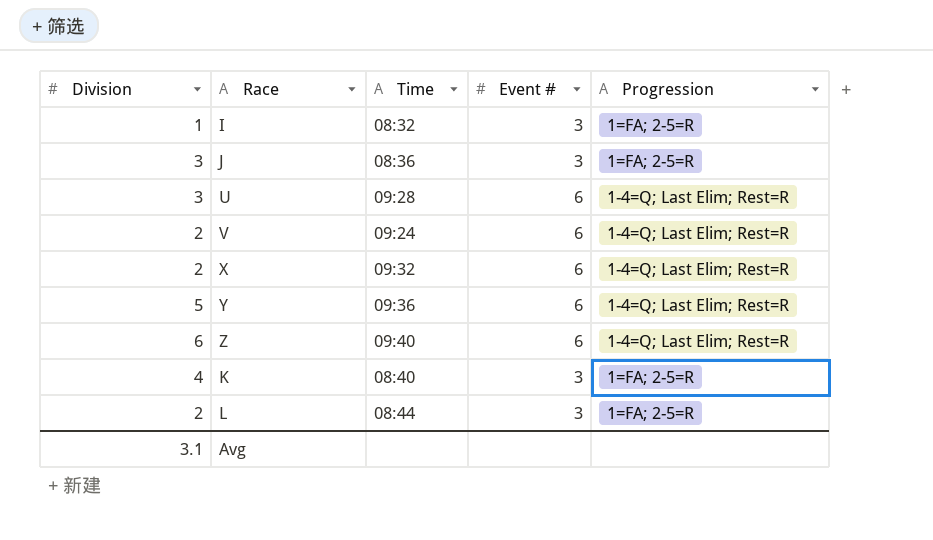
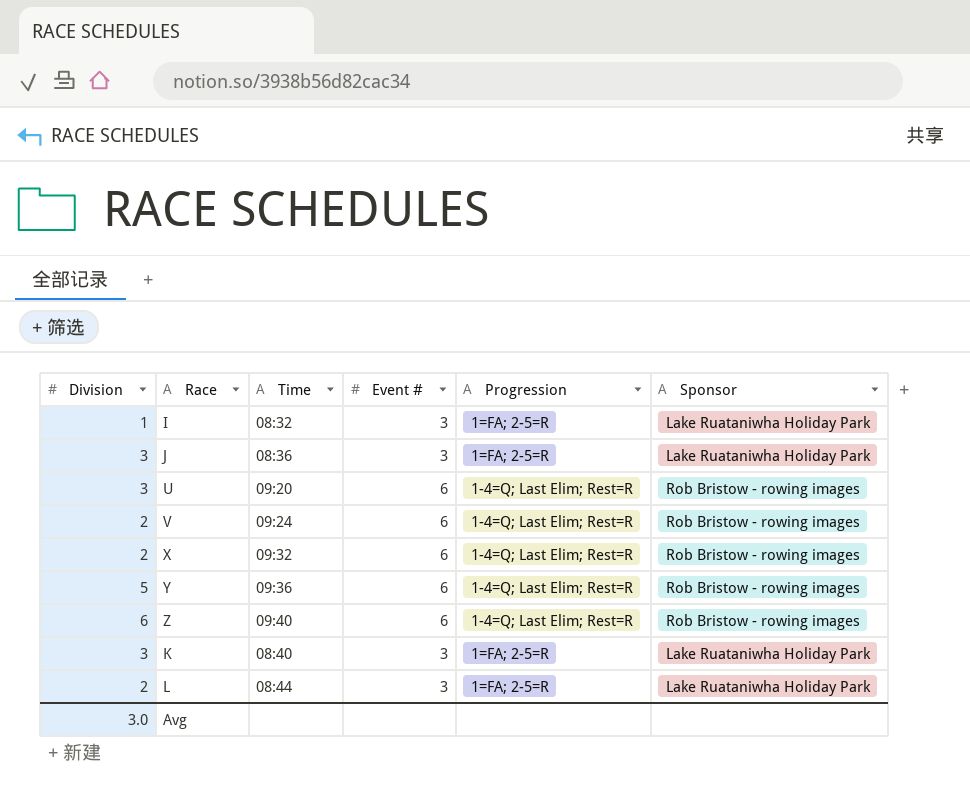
column Sponsor | position: none -> 6
U | Time: 09:28 -> 09:20
K | Division: 4 -> 3
Avg | Division: 3.1 -> 3.0

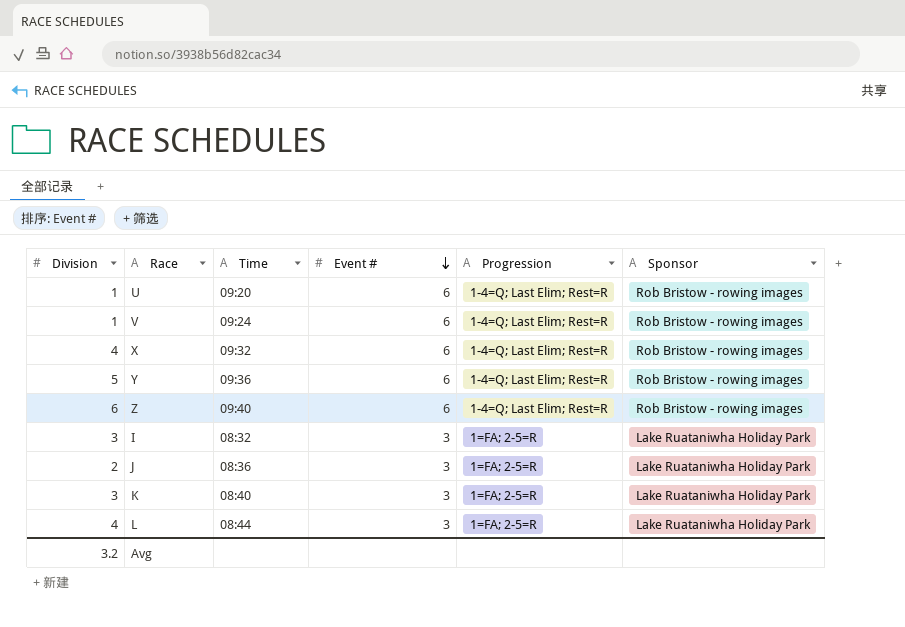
row order: none -> Event # descending
U | Division: 3 -> 1
V | Division: 2 -> 1
X | Division: 2 -> 4
I | Division: 1 -> 3
J | Division: 3 -> 2
L | Division: 2 -> 4
Avg | Division: 3.0 -> 3.2

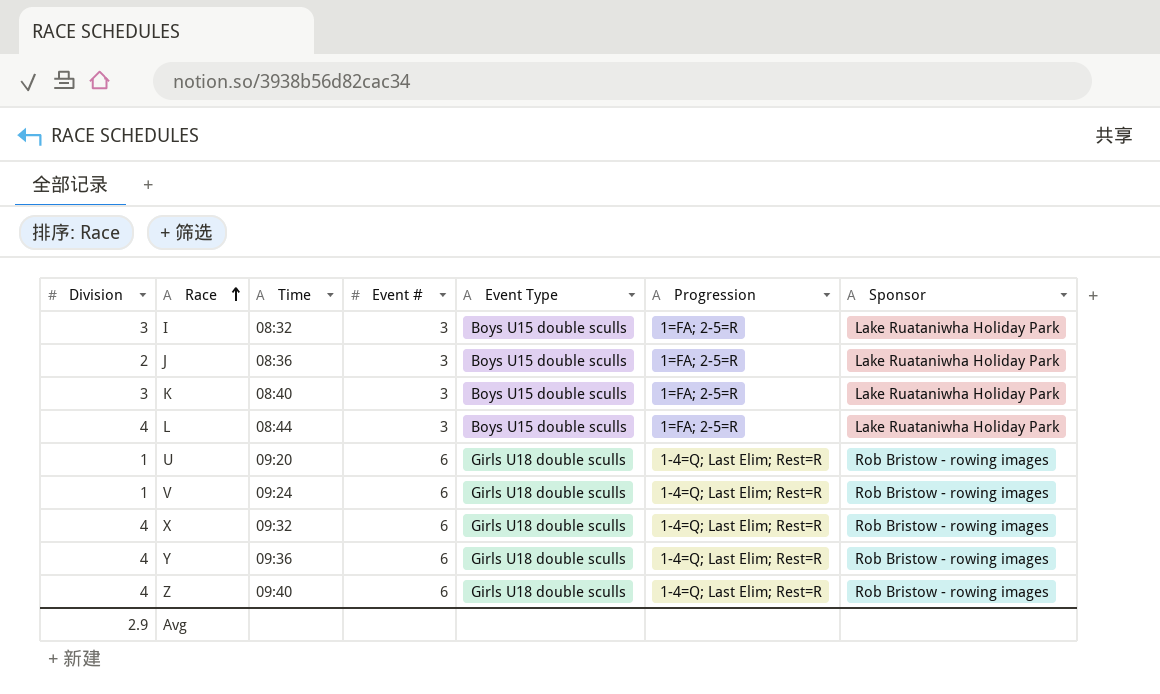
row order: Event # descending -> Race ascending
column Event Type | position: none -> 5
Y | Division: 5 -> 4
Z | Division: 6 -> 4
Avg | Division: 3.2 -> 2.9

